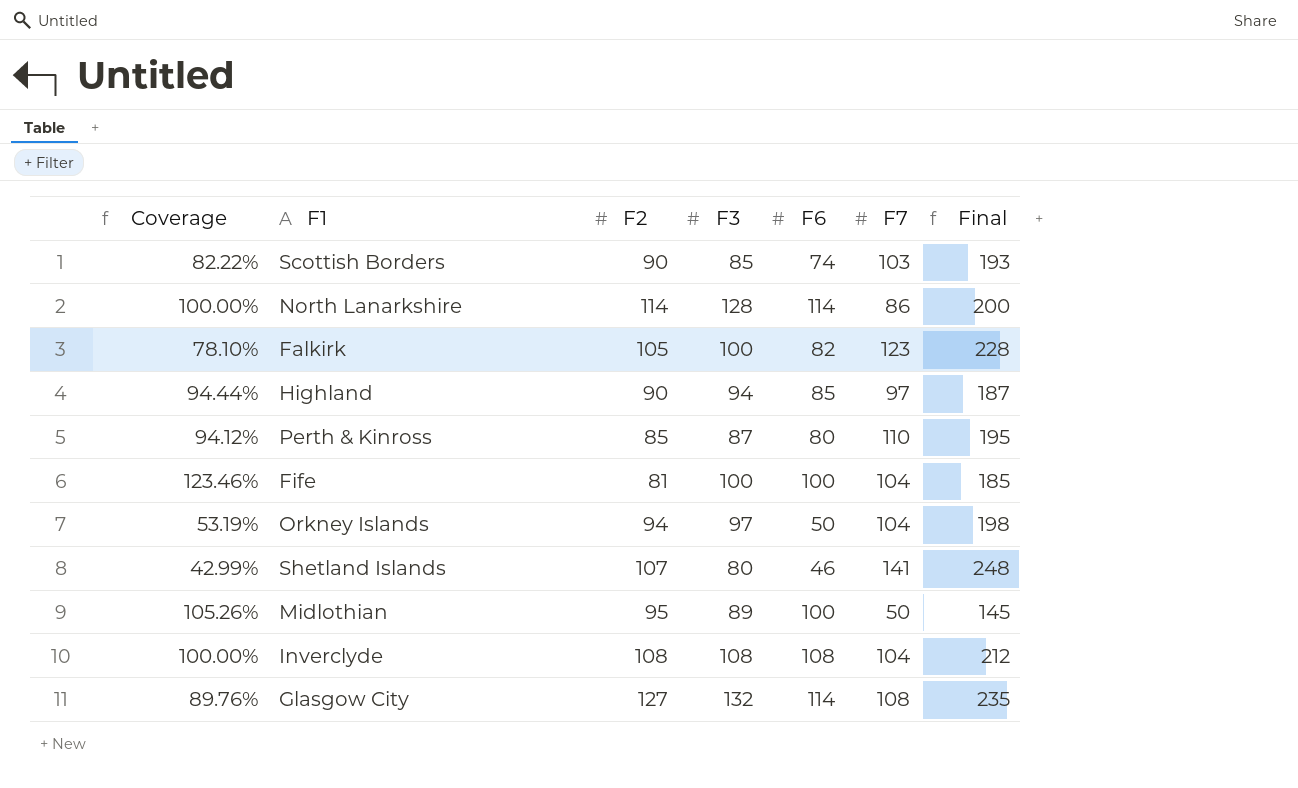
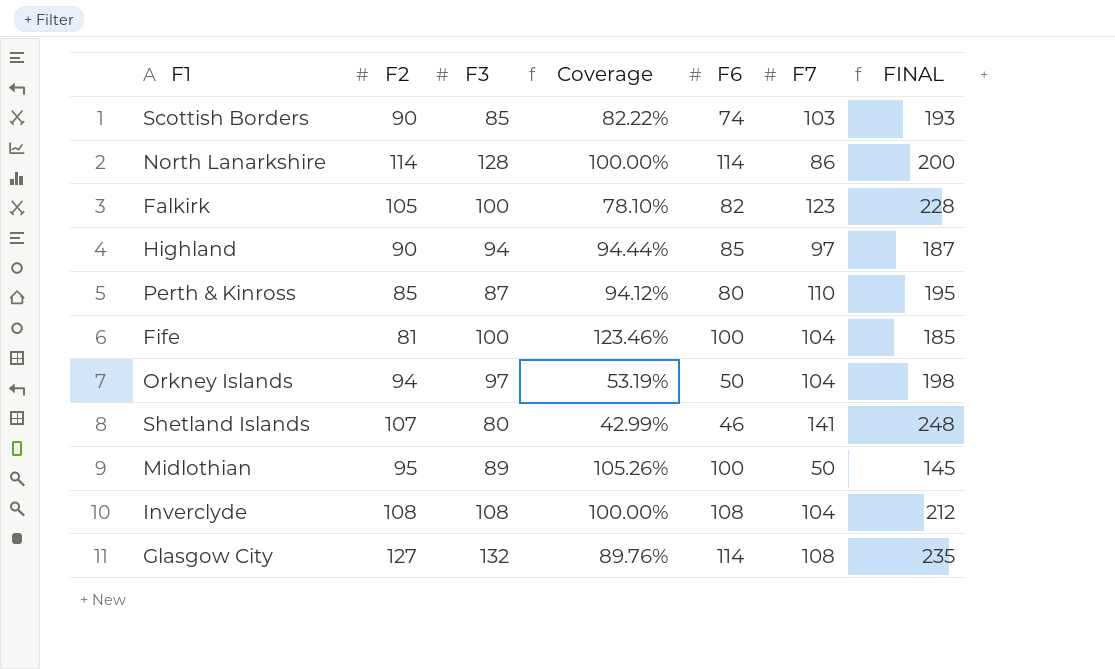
column Coverage | position: 1 -> 4
column name: Final -> FINAL

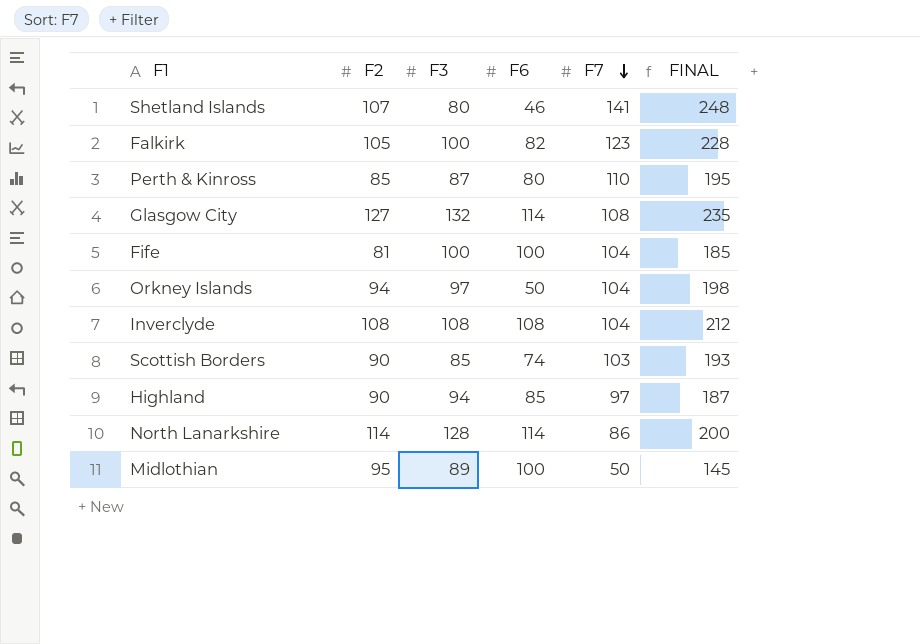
row order: none -> F7 descending
column Coverage | formula: [F6] / [F2] -> none

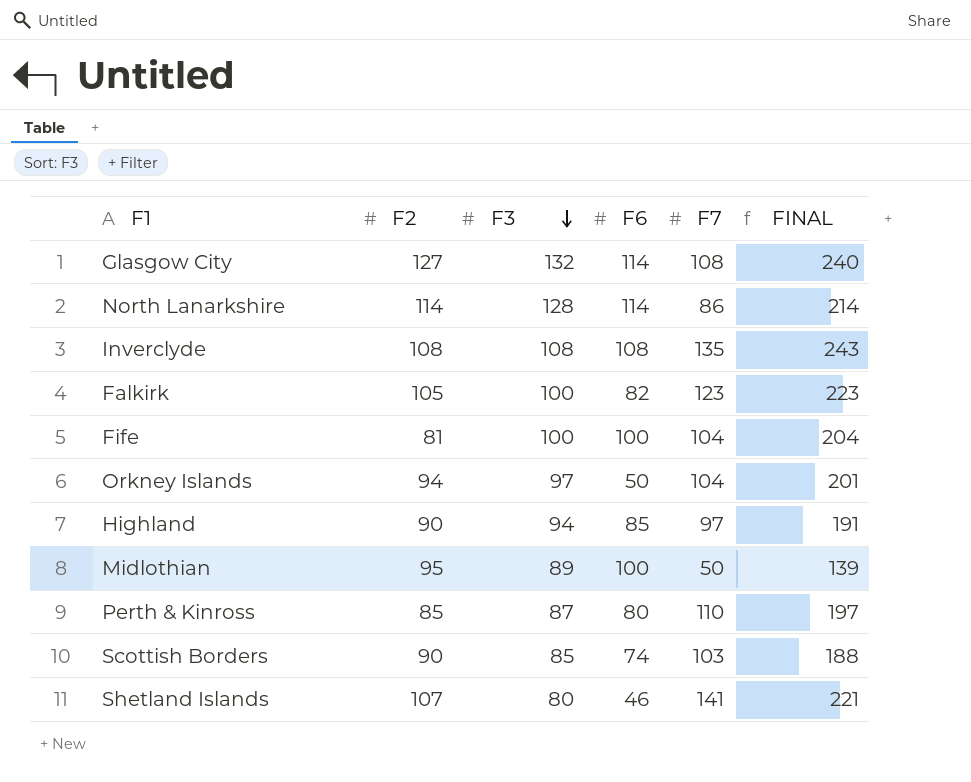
row order: F7 descending -> F3 descending
column FINAL | formula: [F2] + [F7] -> [F3] + [F7]
Inverclyde | F7: 104 -> 135

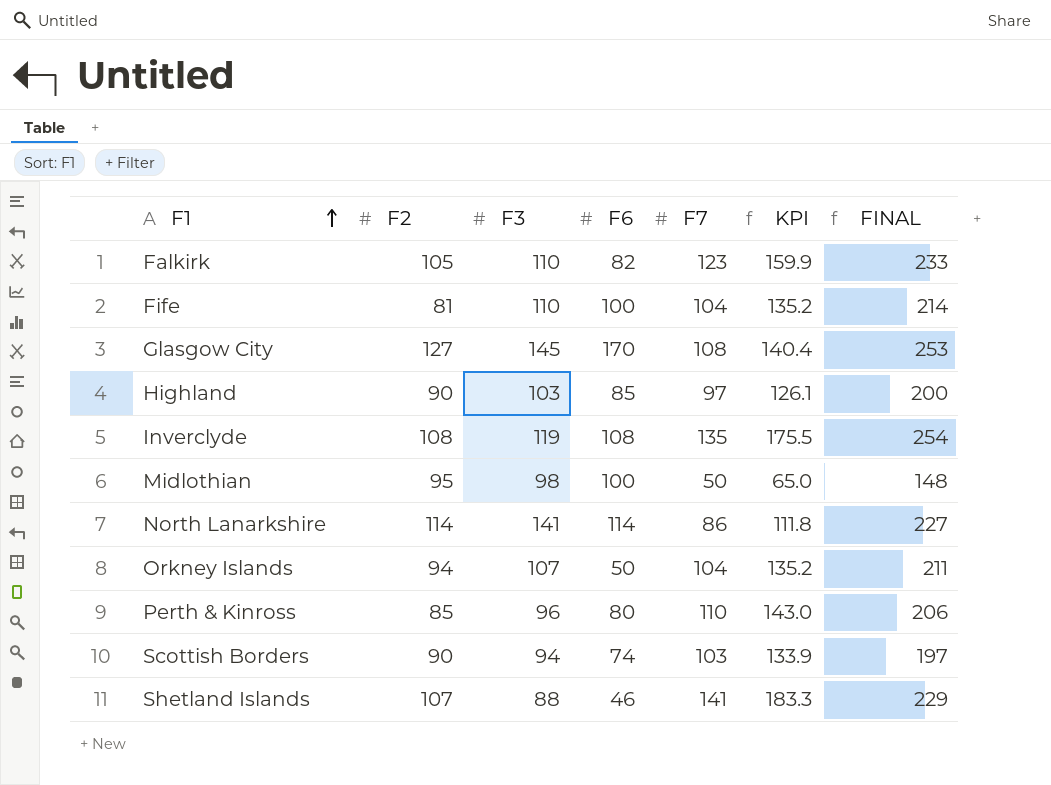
row order: F3 descending -> F1 ascending
column KPI | formula: none -> [F7] * 1.3
Falkirk | F3: 100 -> 110
Falkirk | FINAL: 223 -> 233
Fife | F3: 100 -> 110
Fife | FINAL: 204 -> 214
Glasgow City | F3: 132 -> 145
Glasgow City | F6: 114 -> 170
Glasgow City | FINAL: 240 -> 253
Highland | F3: 94 -> 103
Highland | FINAL: 191 -> 200
Inverclyde | F3: 108 -> 119
Inverclyde | FINAL: 243 -> 254
Midlothian | F3: 89 -> 98
Midlothian | FINAL: 139 -> 148
North Lanarkshire | F3: 128 -> 141
North Lanarkshire | FINAL: 214 -> 227
Orkney Islands | F3: 97 -> 107
Orkney Islands | FINAL: 201 -> 211
Perth & Kinross | F3: 87 -> 96
Perth & Kinross | FINAL: 197 -> 206
Scottish Borders | F3: 85 -> 94
Scottish Borders | FINAL: 188 -> 197
Shetland Islands | F3: 80 -> 88
Shetland Islands | FINAL: 221 -> 229

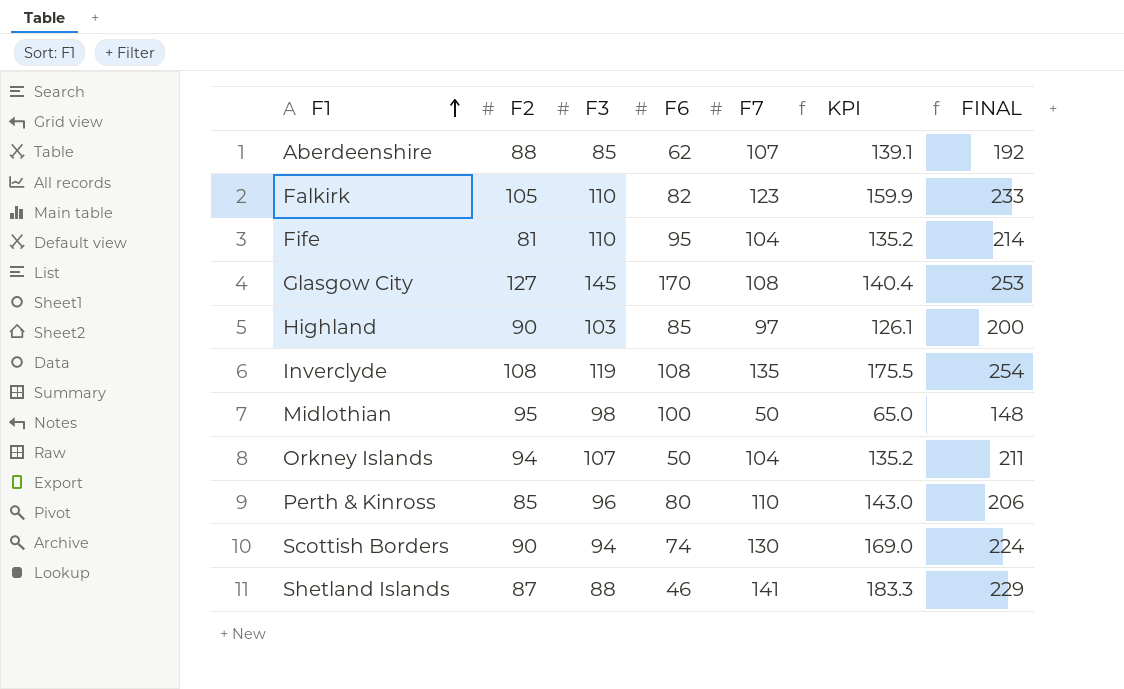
row North Lanarkshire: 114 | 141 | 114 | 86 | 111.8 | 227 -> none
row Aberdeenshire: none -> 88 | 85 | 62 | 107 | 139.1 | 192
Fife | F6: 100 -> 95
Scottish Borders | F7: 103 -> 130
Scottish Borders | KPI: 133.9 -> 169.0
Scottish Borders | FINAL: 197 -> 224
Shetland Islands | F2: 107 -> 87

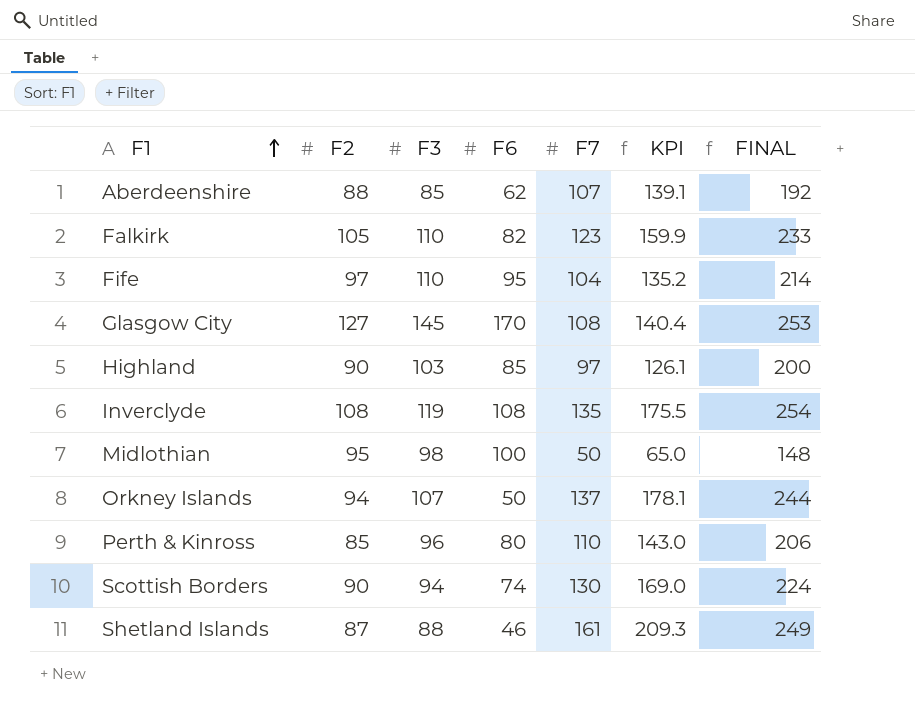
Fife | F2: 81 -> 97
Orkney Islands | F7: 104 -> 137
Orkney Islands | KPI: 135.2 -> 178.1
Orkney Islands | FINAL: 211 -> 244
Shetland Islands | F7: 141 -> 161
Shetland Islands | KPI: 183.3 -> 209.3
Shetland Islands | FINAL: 229 -> 249

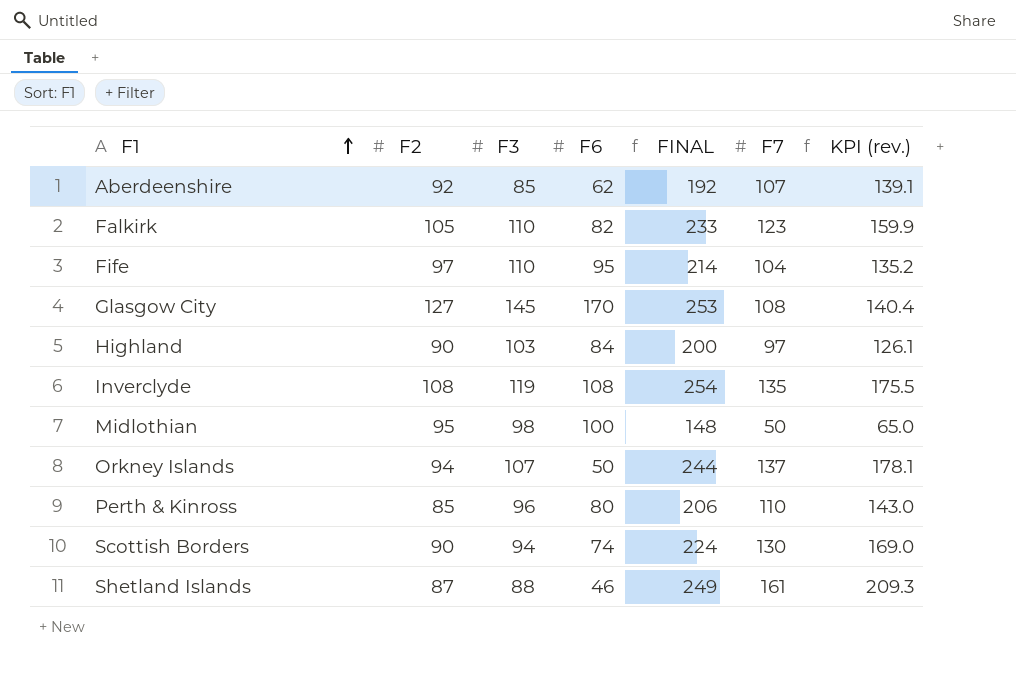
column FINAL | position: 7 -> 5
column name: KPI -> KPI (rev.)
Aberdeenshire | F2: 88 -> 92
Highland | F6: 85 -> 84

